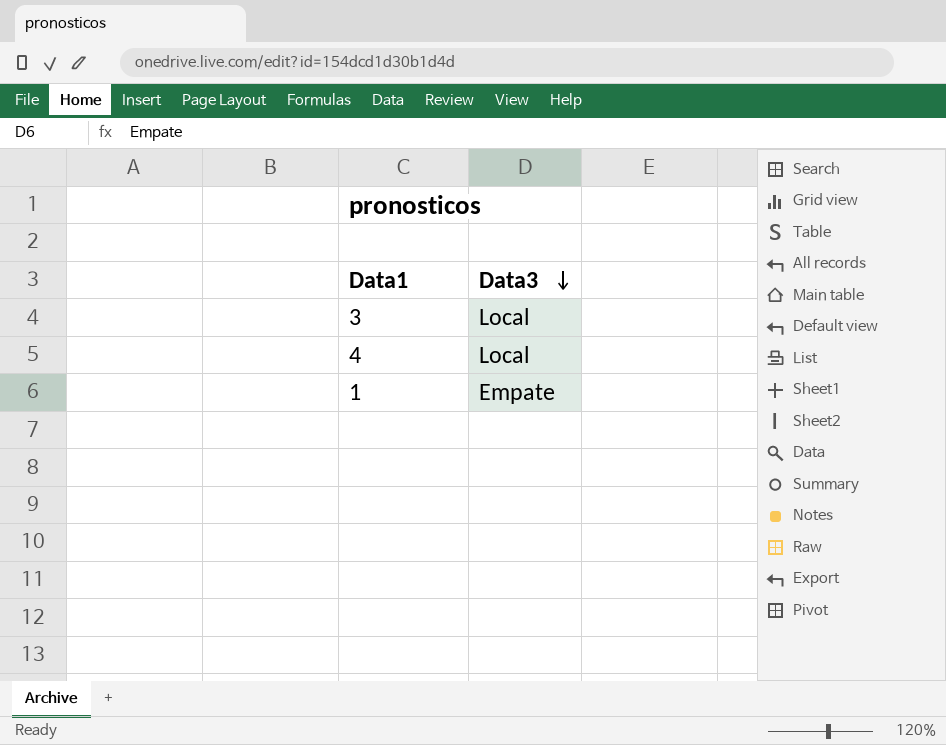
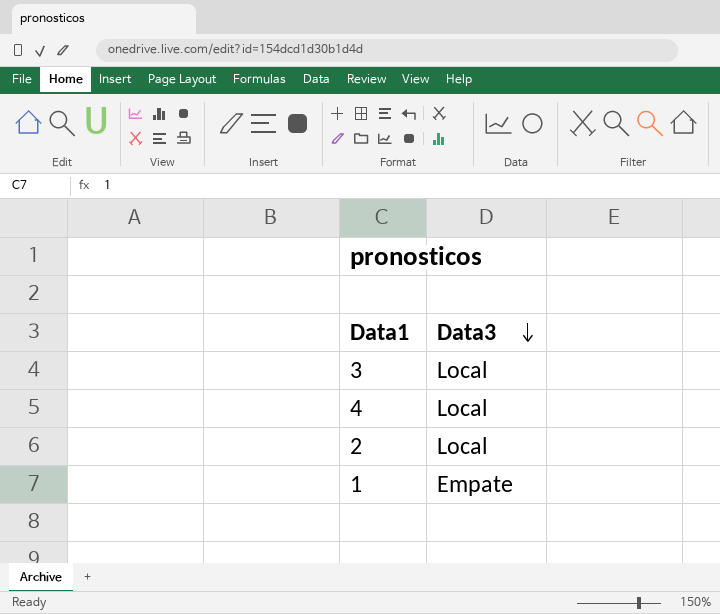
row 2: none -> Local

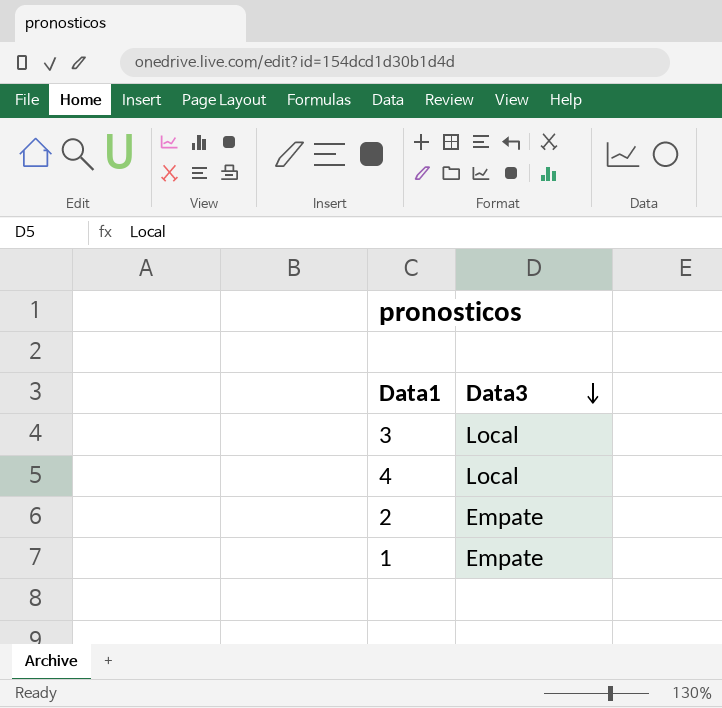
2 | Data3: Local -> Empate

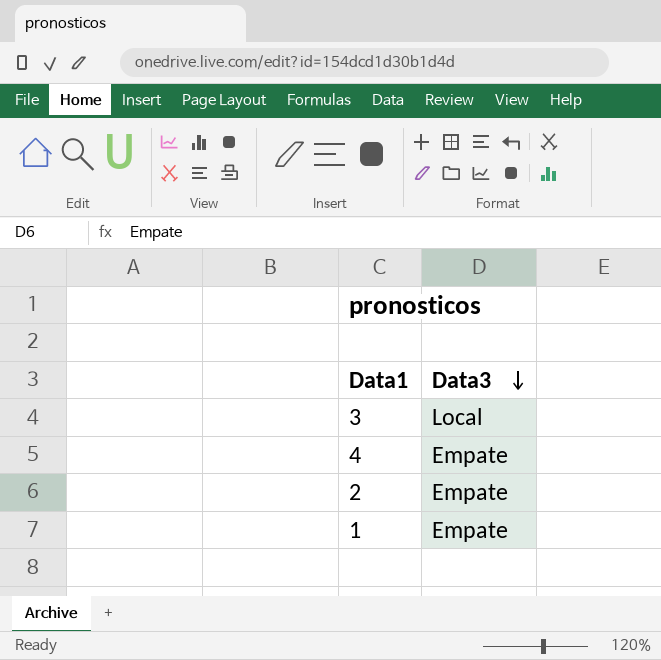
4 | Data3: Local -> Empate

